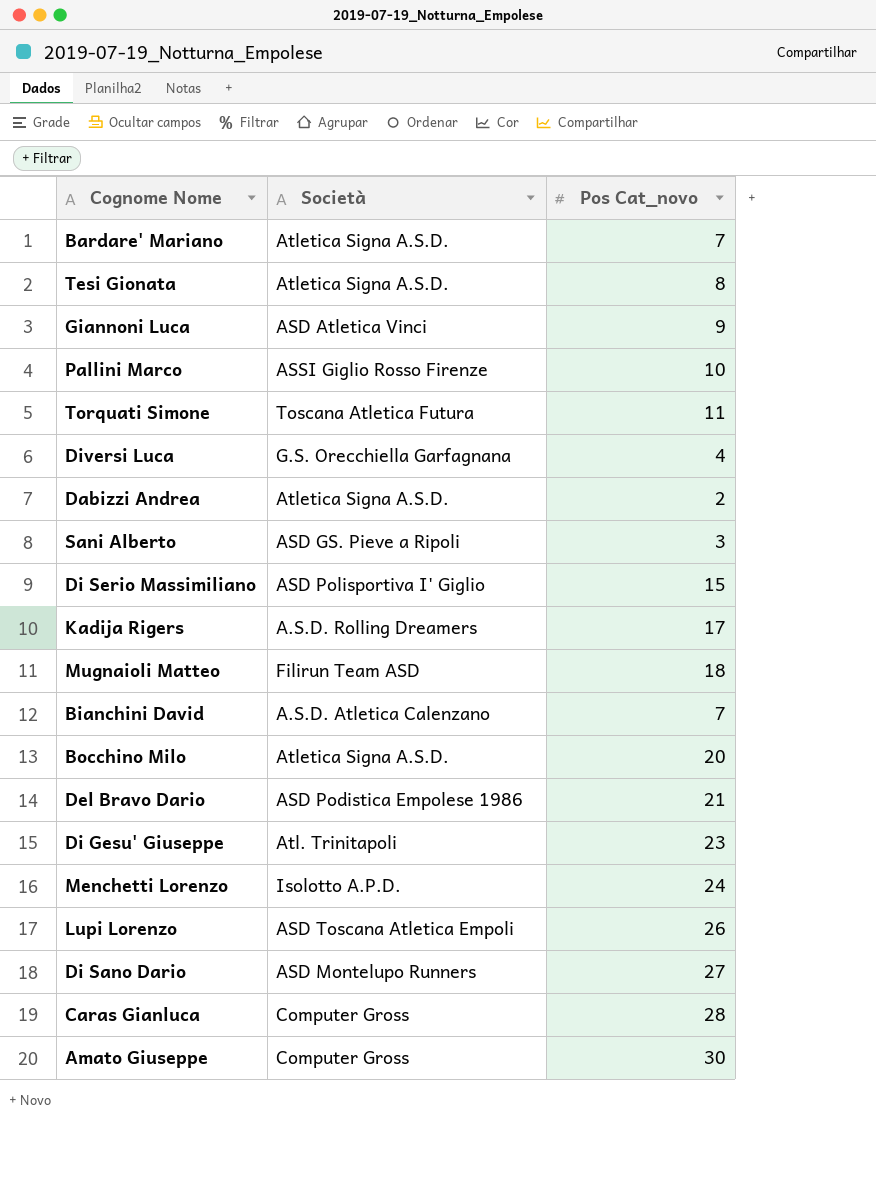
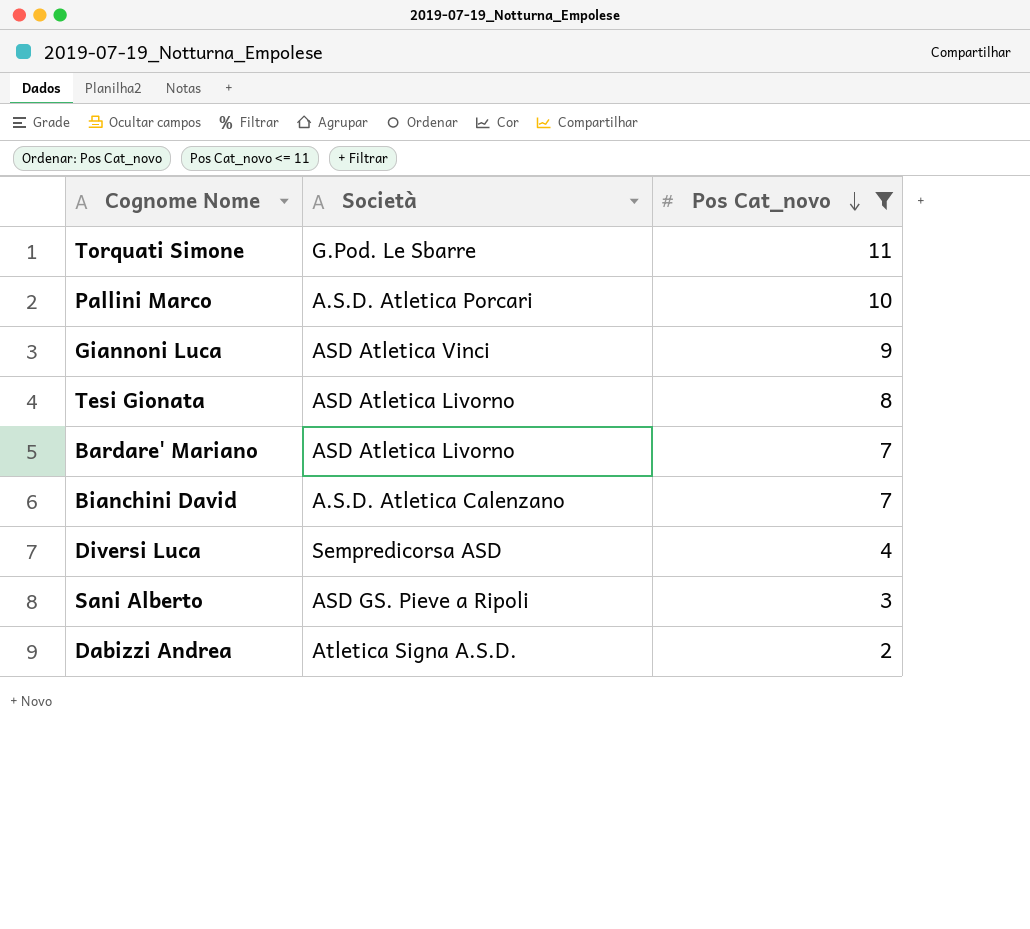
filter: none -> Pos Cat_novo <= 11
row order: none -> Pos Cat_novo descending
Torquati Simone | Società: Toscana Atletica Futura -> G.Pod. Le Sbarre
Pallini Marco | Società: ASSI Giglio Rosso Firenze -> A.S.D. Atletica Porcari
Tesi Gionata | Società: Atletica Signa A.S.D. -> ASD Atletica Livorno
Bardare' Mariano | Società: Atletica Signa A.S.D. -> ASD Atletica Livorno
Diversi Luca | Società: G.S. Orecchiella Garfagnana -> Sempredicorsa ASD

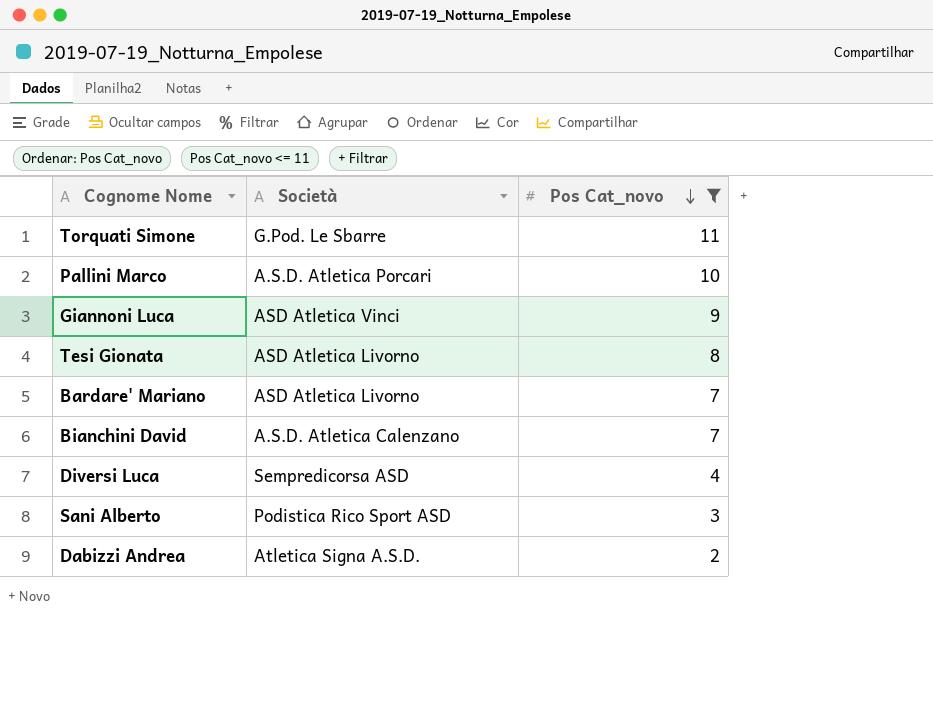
Sani Alberto | Società: ASD GS. Pieve a Ripoli -> Podistica Rico Sport ASD

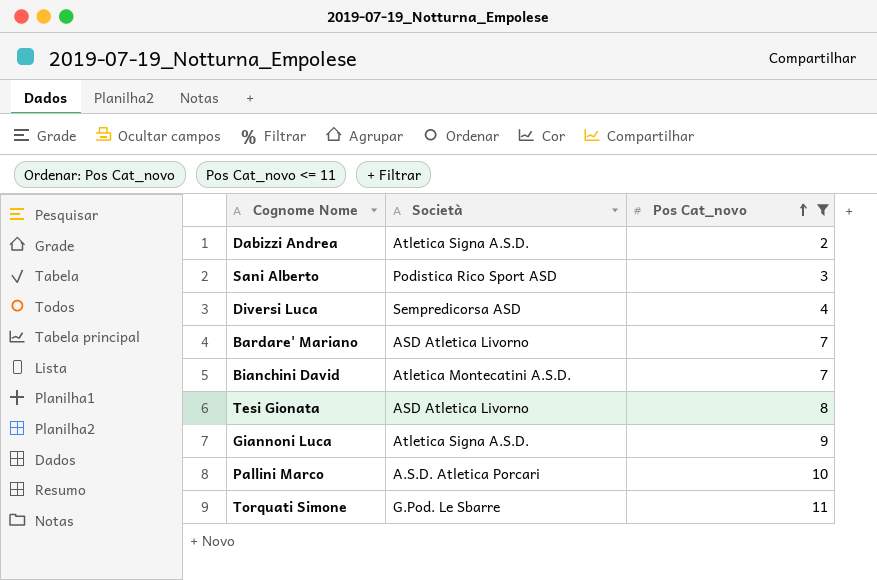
row order: Pos Cat_novo descending -> Pos Cat_novo ascending
Bianchini David | Società: A.S.D. Atletica Calenzano -> Atletica Montecatini A.S.D.
Giannoni Luca | Società: ASD Atletica Vinci -> Atletica Signa A.S.D.

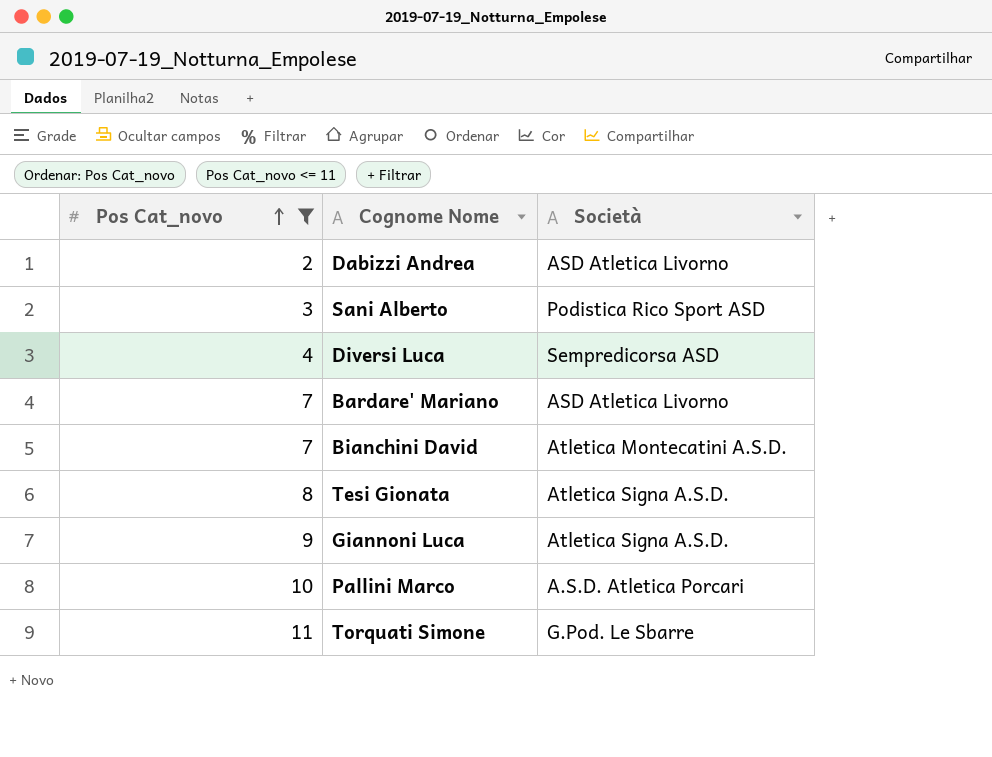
column Pos Cat_novo | position: 3 -> 1
Dabizzi Andrea | Società: Atletica Signa A.S.D. -> ASD Atletica Livorno
Tesi Gionata | Società: ASD Atletica Livorno -> Atletica Signa A.S.D.

